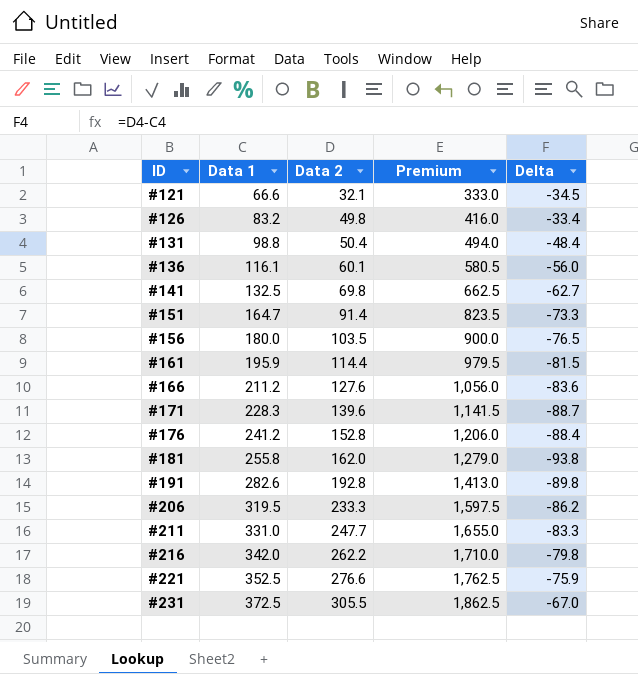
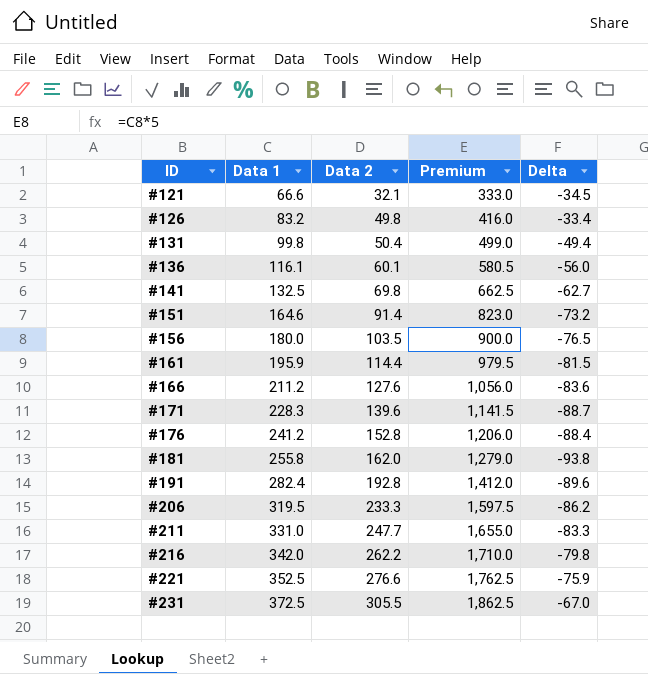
#131 | Data 1: 98.8 -> 99.8
#131 | Premium: 494.0 -> 499.0
#131 | Delta: -48.4 -> -49.4
#151 | Data 1: 164.7 -> 164.6
#151 | Premium: 823.5 -> 823.0
#151 | Delta: -73.3 -> -73.2
#191 | Data 1: 282.6 -> 282.4
#191 | Premium: 1,413.0 -> 1,412.0
#191 | Delta: -89.8 -> -89.6

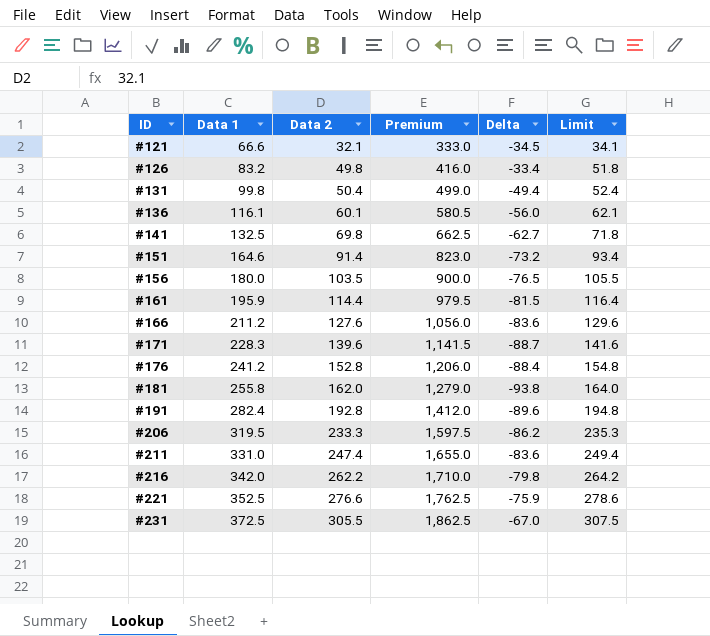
column Limit | formula: none -> [Data 2] + 2
#211 | Data 2: 247.7 -> 247.4
#211 | Delta: -83.3 -> -83.6

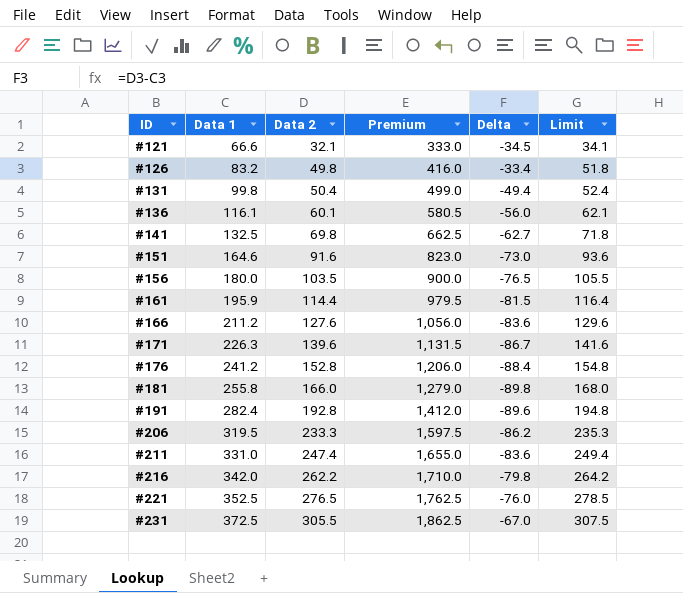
#151 | Data 2: 91.4 -> 91.6
#151 | Delta: -73.2 -> -73.0
#151 | Limit: 93.4 -> 93.6
#171 | Data 1: 228.3 -> 226.3
#171 | Premium: 1,141.5 -> 1,131.5
#171 | Delta: -88.7 -> -86.7
#181 | Data 2: 162.0 -> 166.0
#181 | Delta: -93.8 -> -89.8
#181 | Limit: 164.0 -> 168.0
#221 | Data 2: 276.6 -> 276.5
#221 | Delta: -75.9 -> -76.0
#221 | Limit: 278.6 -> 278.5

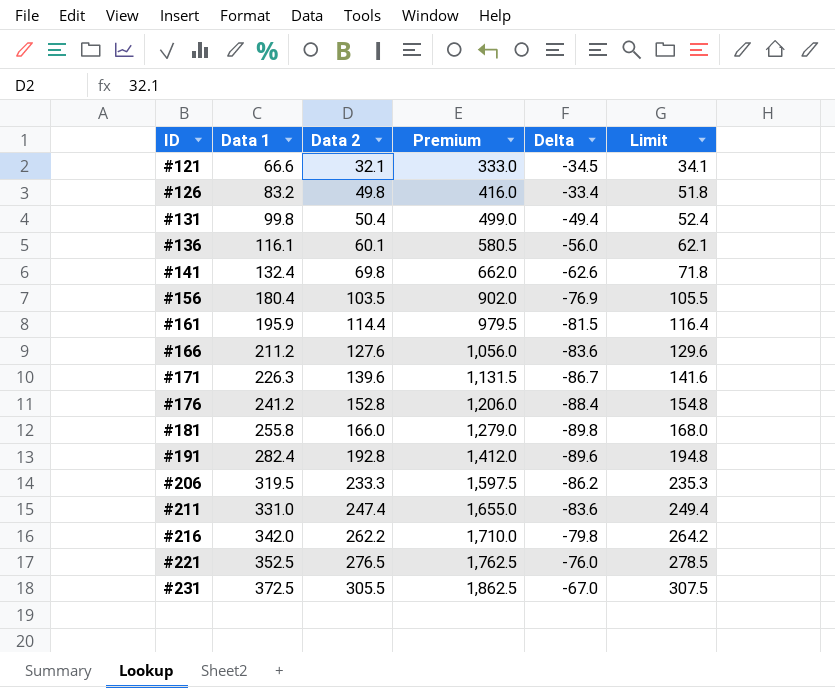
row #151: 164.6 | 91.6 | 823.0 | -73.0 | 93.6 -> none
#141 | Data 1: 132.5 -> 132.4
#141 | Premium: 662.5 -> 662.0
#141 | Delta: -62.7 -> -62.6
#156 | Data 1: 180.0 -> 180.4
#156 | Premium: 900.0 -> 902.0
#156 | Delta: -76.5 -> -76.9

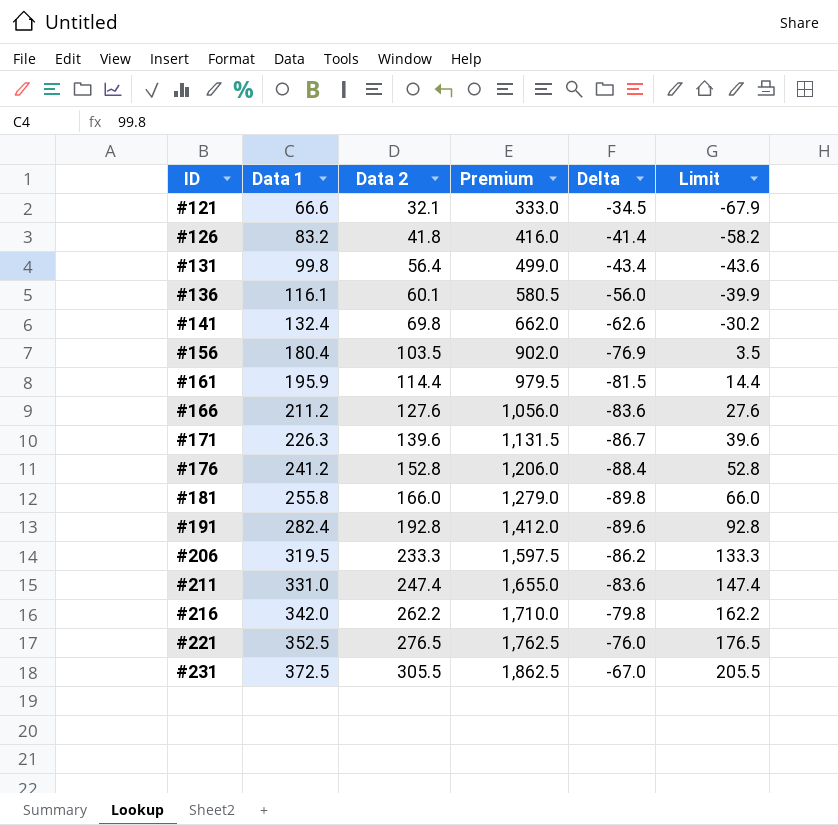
column Limit | formula: [Data 2] + 2 -> [Data 2] - 100
#126 | Data 2: 49.8 -> 41.8
#126 | Delta: -33.4 -> -41.4
#131 | Data 2: 50.4 -> 56.4
#131 | Delta: -49.4 -> -43.4

